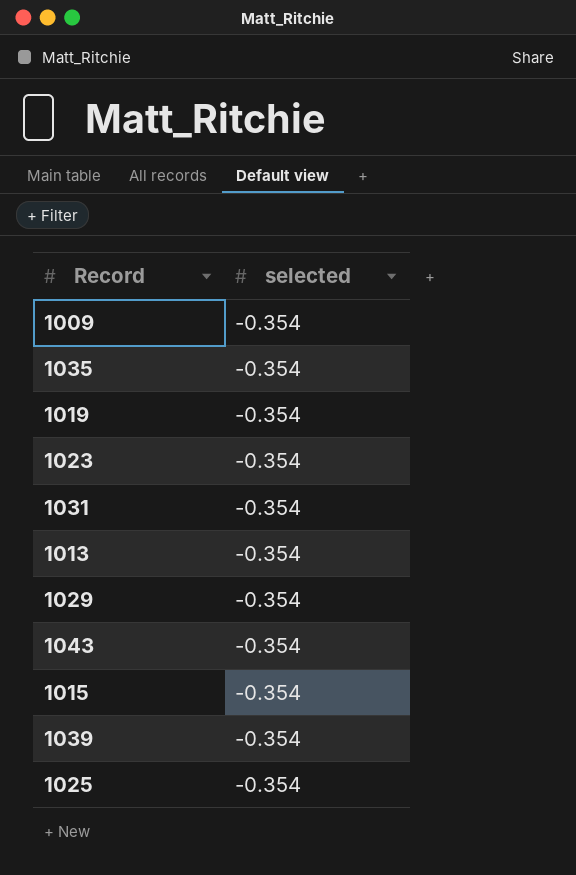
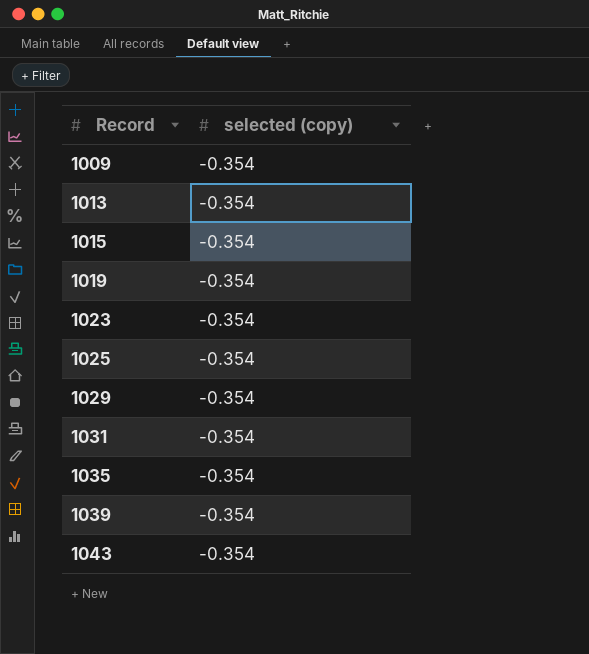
row order: none -> Record ascending
column name: selected -> selected (copy)

